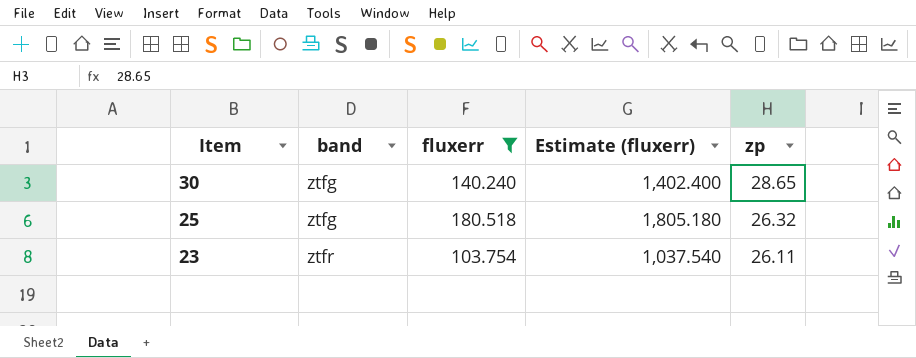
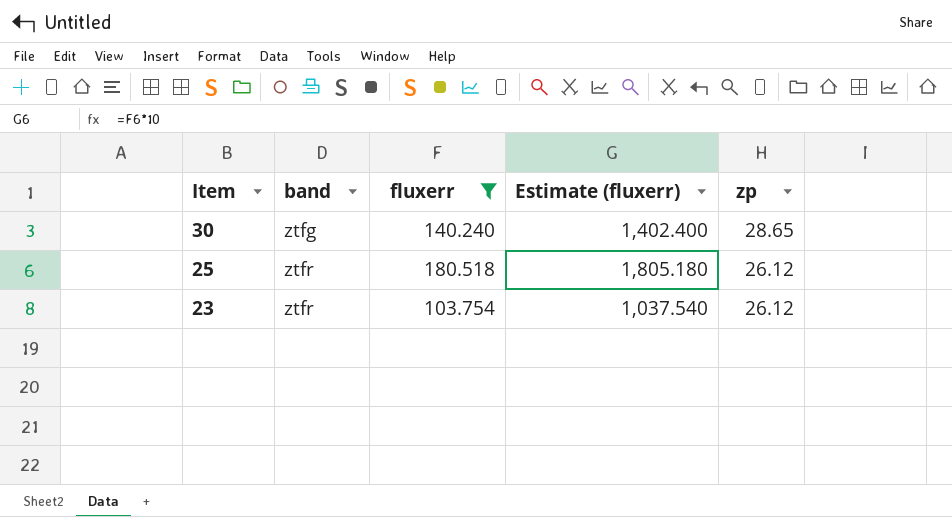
25 | band: ztfg -> ztfr
25 | zp: 26.32 -> 26.12
23 | zp: 26.11 -> 26.12

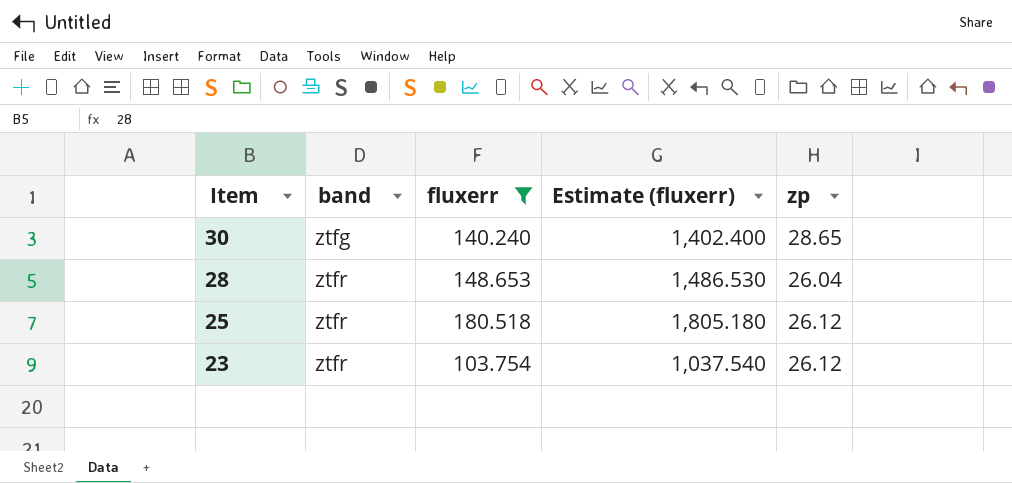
row 28: none -> ztfr | 148.653 | 1,486.530 | 26.04

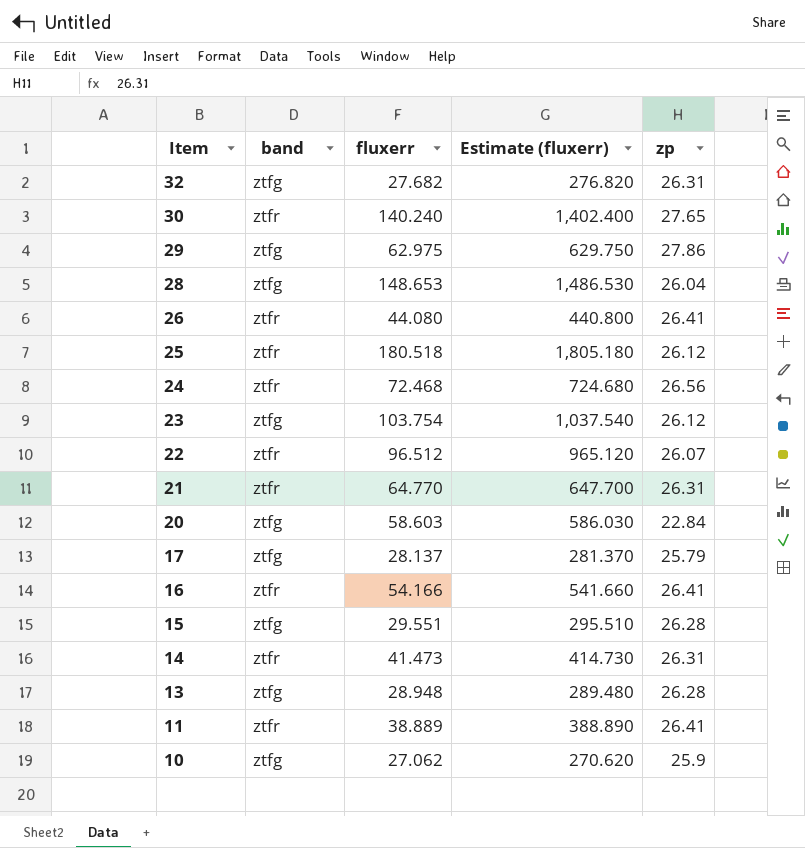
filter: fluxerr >= 103.754 -> none
30 | band: ztfg -> ztfr
30 | zp: 28.65 -> 27.65
28 | band: ztfr -> ztfg
23 | band: ztfr -> ztfg

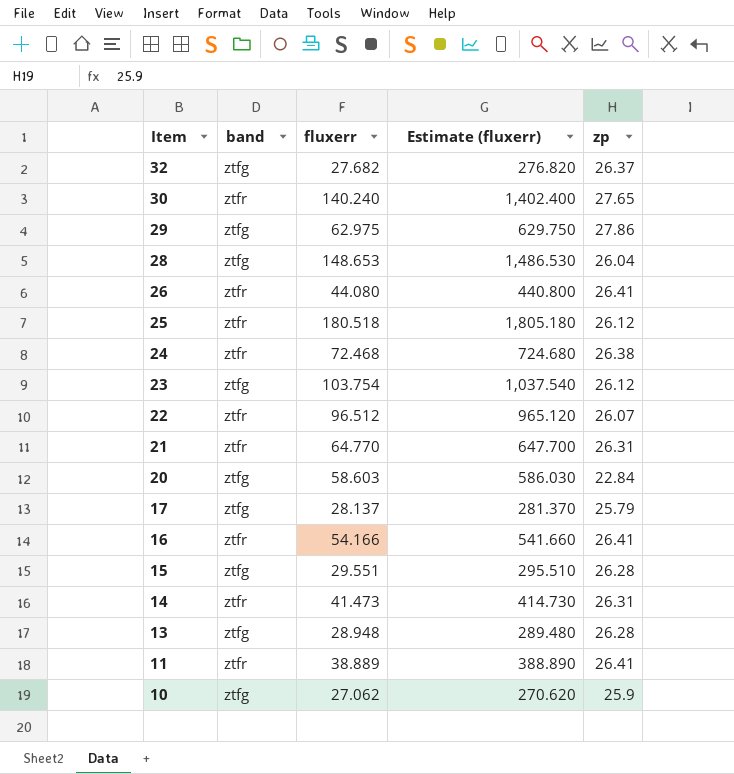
32 | zp: 26.31 -> 26.37
24 | zp: 26.56 -> 26.38

